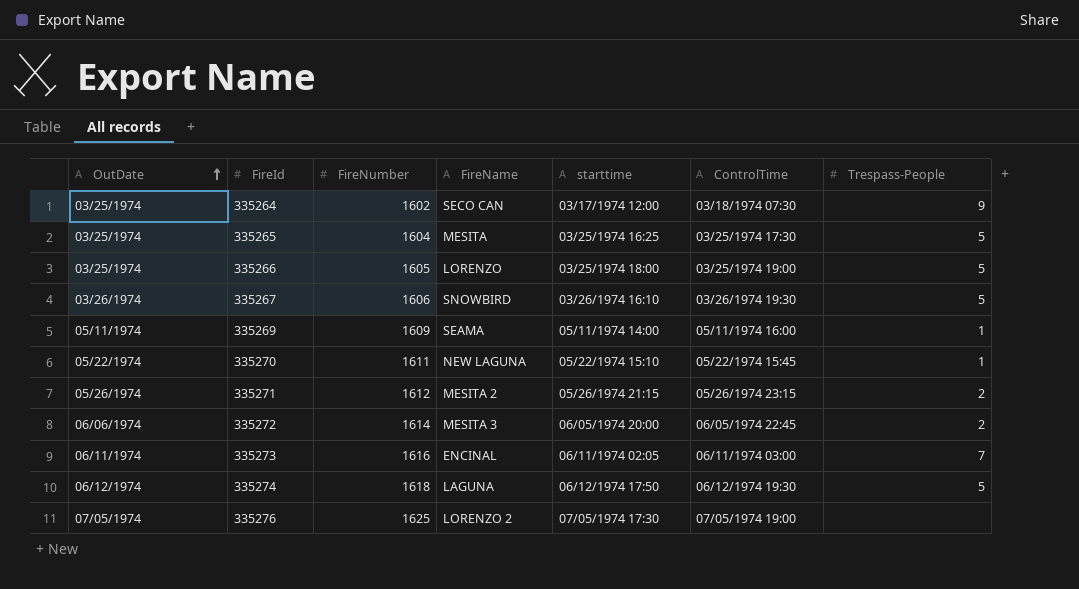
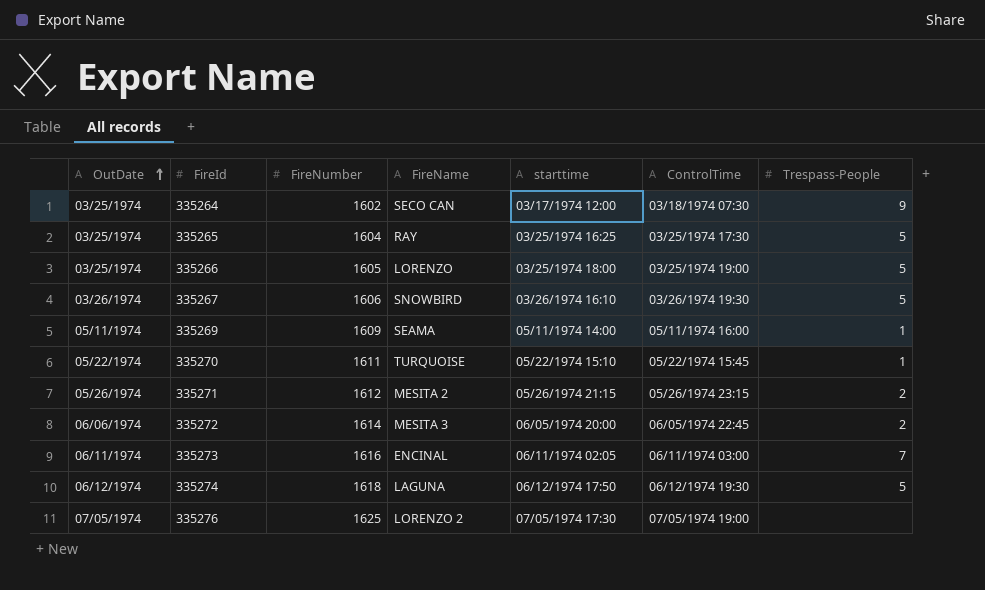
335265 | FireName: MESITA -> RAY
335270 | FireName: NEW LAGUNA -> TURQUOISE

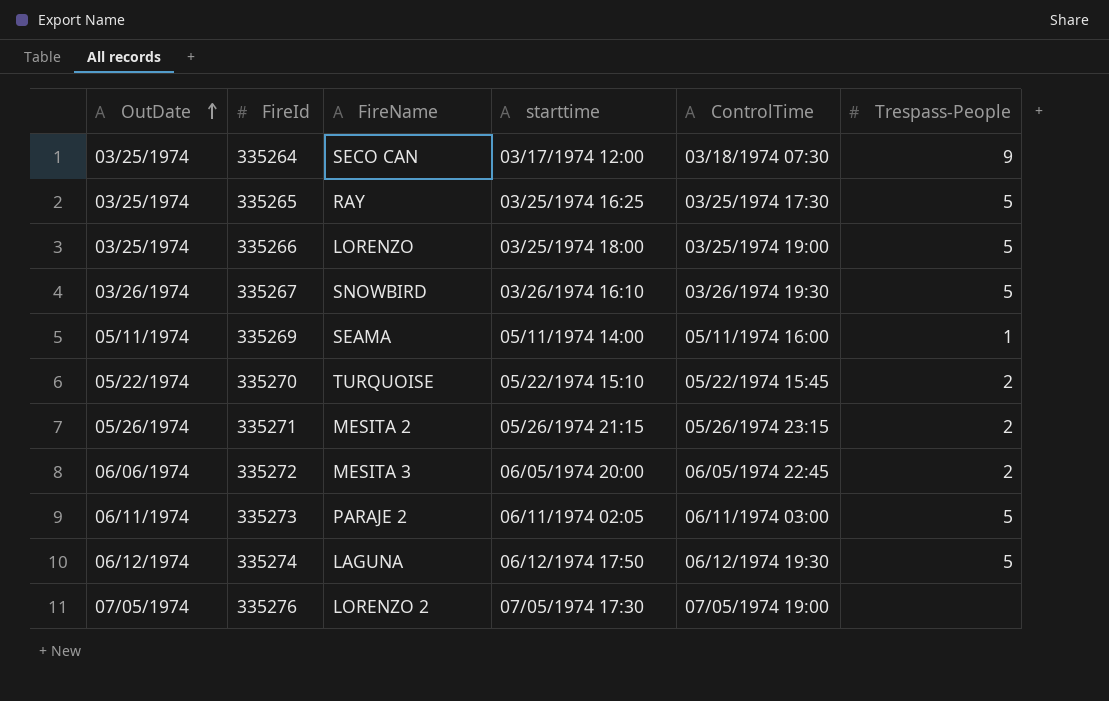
column FireNumber | position: 3 -> none
335270 | Trespass-People: 1 -> 2
335273 | FireName: ENCINAL -> PARAJE 2
335273 | Trespass-People: 7 -> 5

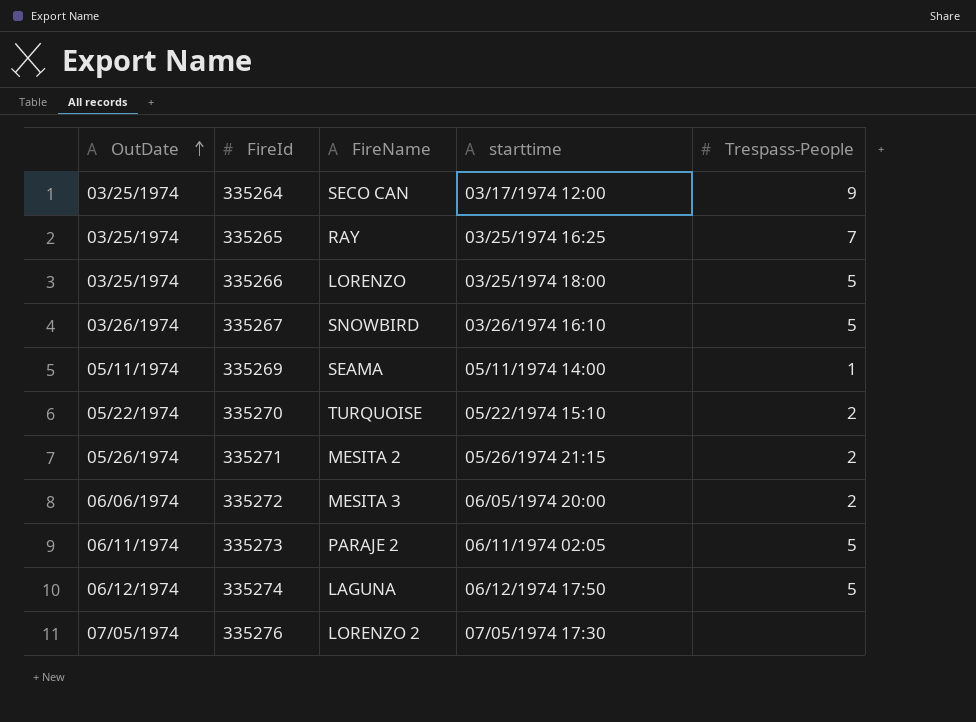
column ControlTime | position: 5 -> none
335265 | Trespass-People: 5 -> 7

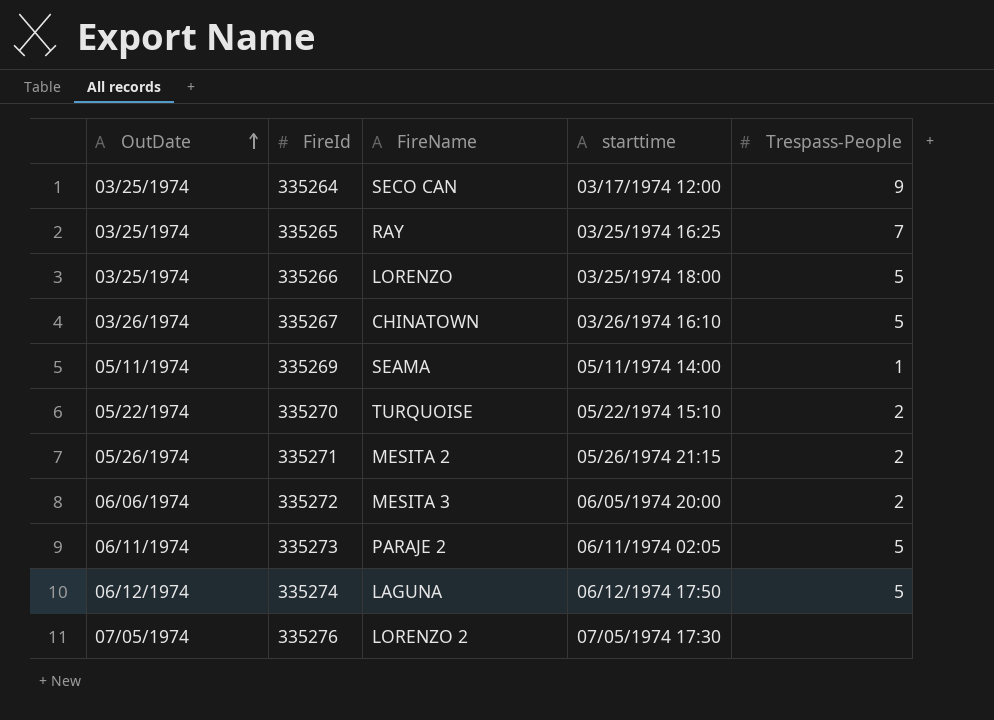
335267 | FireName: SNOWBIRD -> CHINATOWN

